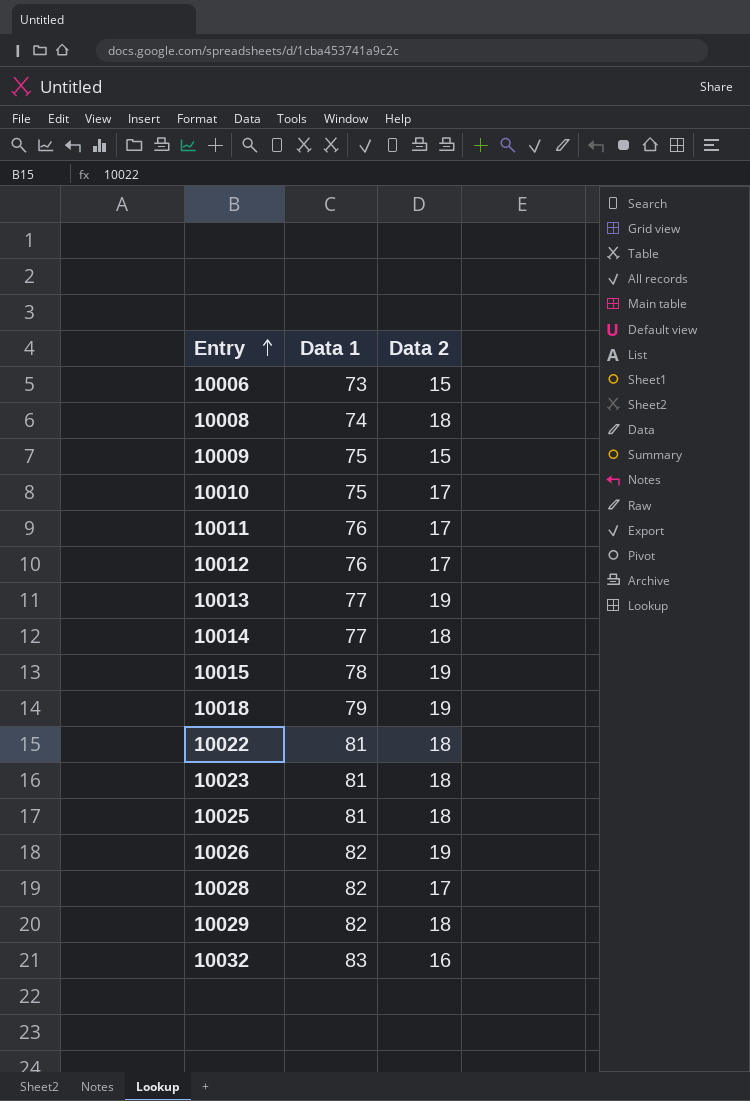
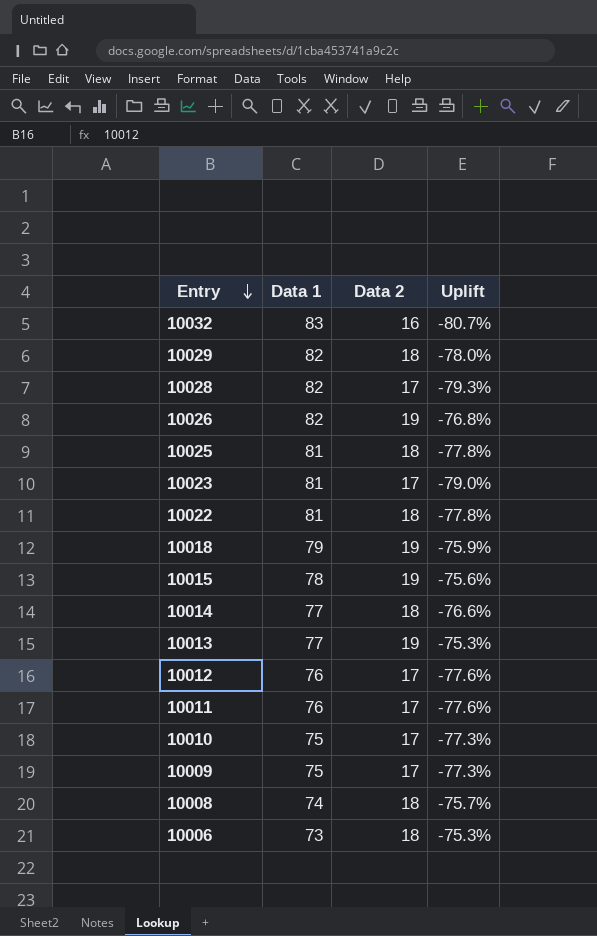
row order: Entry ascending -> Entry descending
column Uplift | formula: none -> ([Data 2] - [Data 1]) / [Data 1]
10023 | Data 2: 18 -> 17
10009 | Data 2: 15 -> 17
10006 | Data 2: 15 -> 18

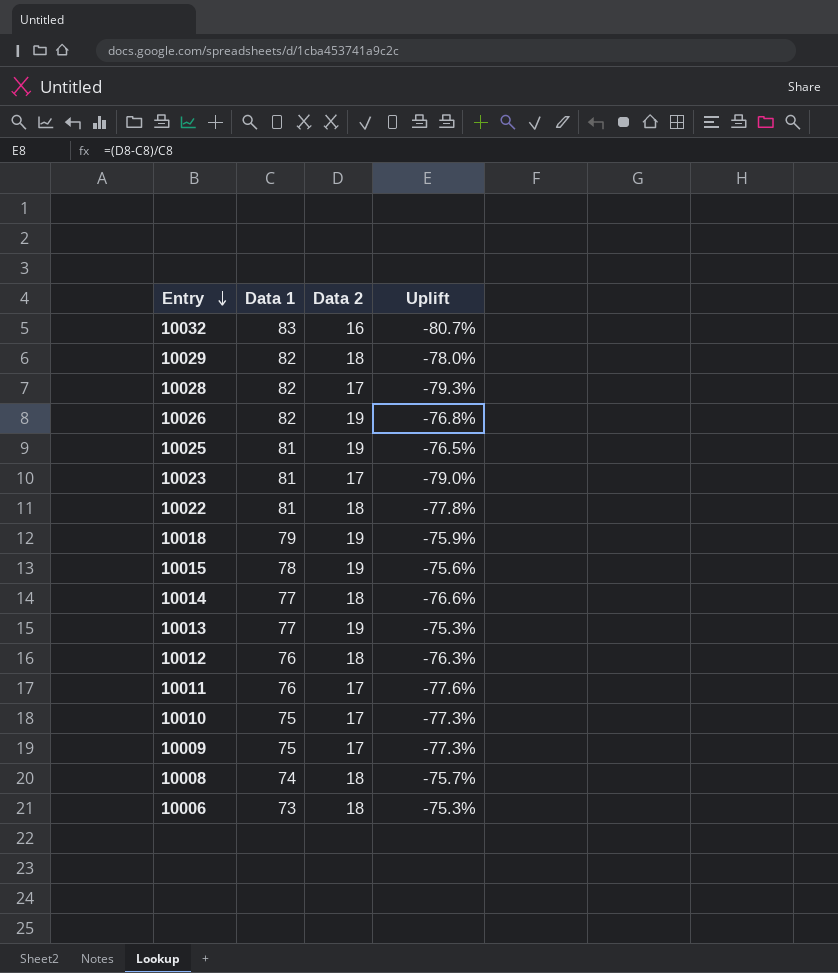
10025 | Data 2: 18 -> 19
10025 | Uplift: -77.8% -> -76.5%
10012 | Data 2: 17 -> 18
10012 | Uplift: -77.6% -> -76.3%

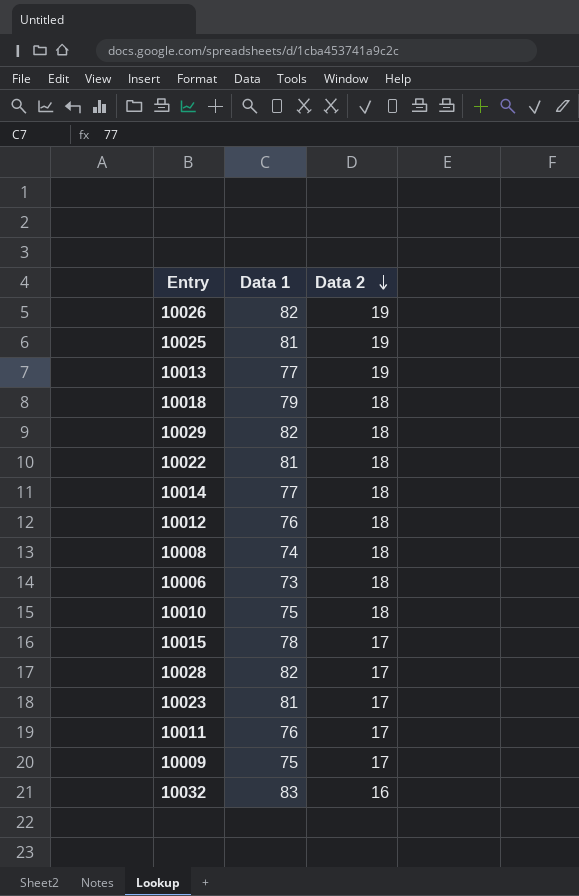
row order: Entry descending -> Data 2 descending
column Uplift | formula: ([Data 2] - [Data 1]) / [Data 1] -> none
10018 | Data 2: 19 -> 18
10010 | Data 2: 17 -> 18
10015 | Data 2: 19 -> 17

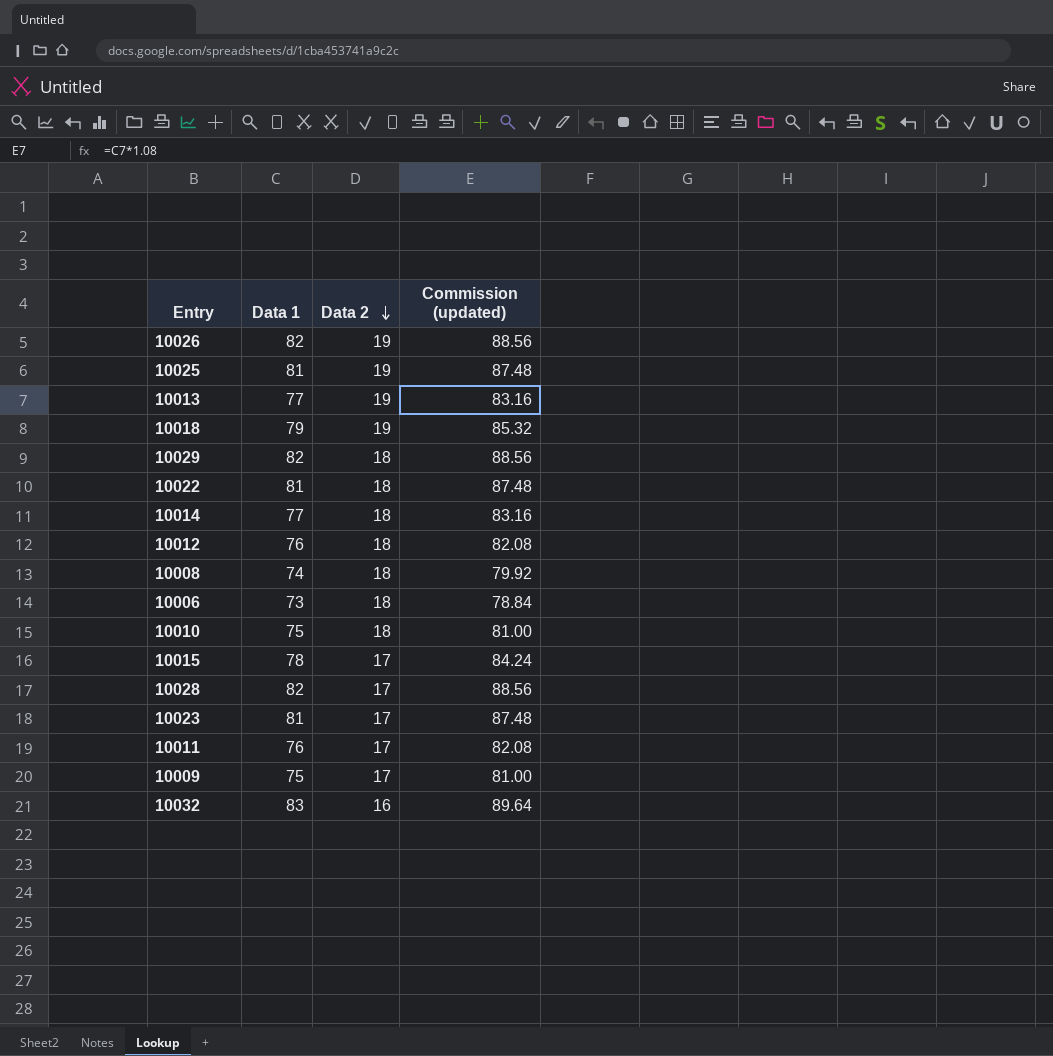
column Commission (updated) | formula: none -> [Data 1] * 1.08
10018 | Data 2: 18 -> 19

